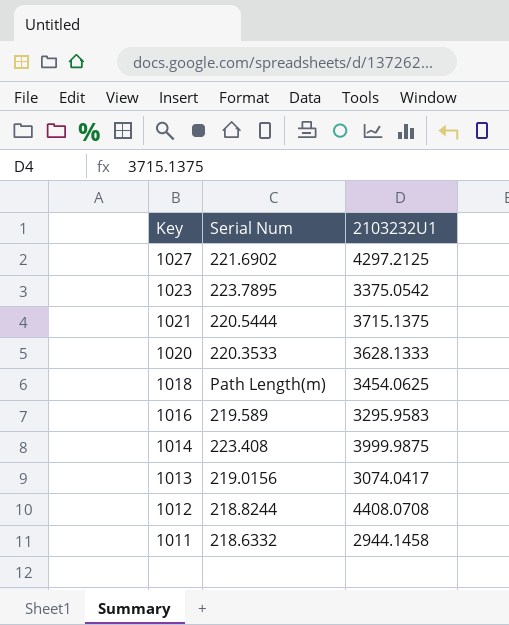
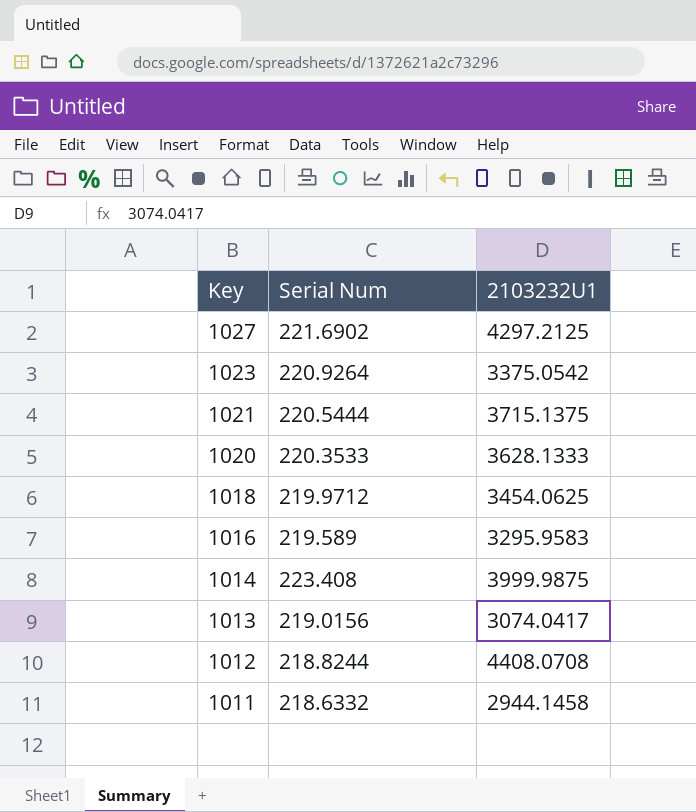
1023 | Serial Num: 223.7895 -> 220.9264
1018 | Serial Num: Path Length(m) -> 219.9712

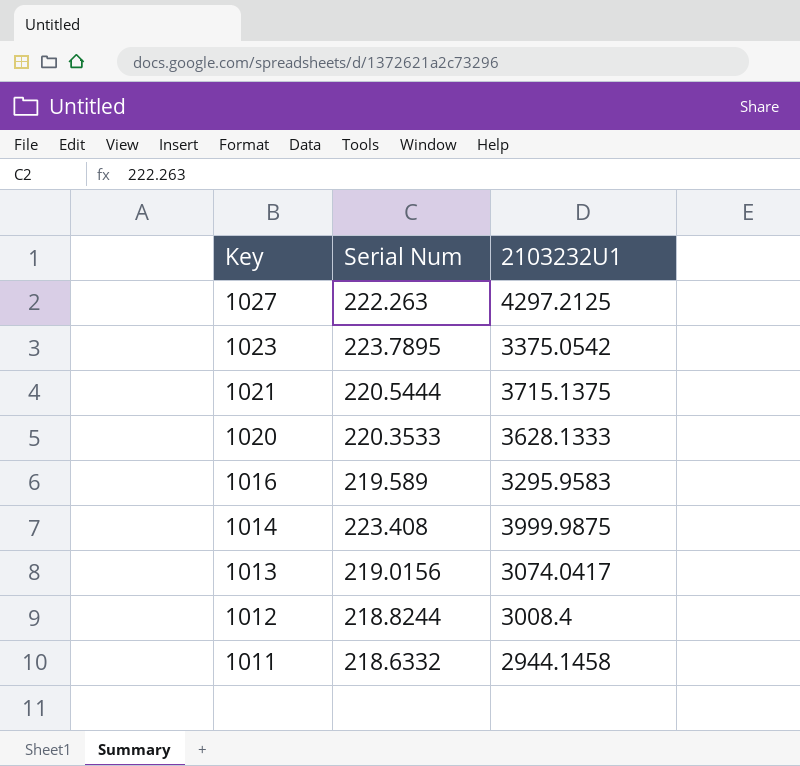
row 1018: 219.9712 | 3454.0625 -> none
1027 | Serial Num: 221.6902 -> 222.263
1023 | Serial Num: 220.9264 -> 223.7895
1012 | 2103232U1: 4408.0708 -> 3008.4

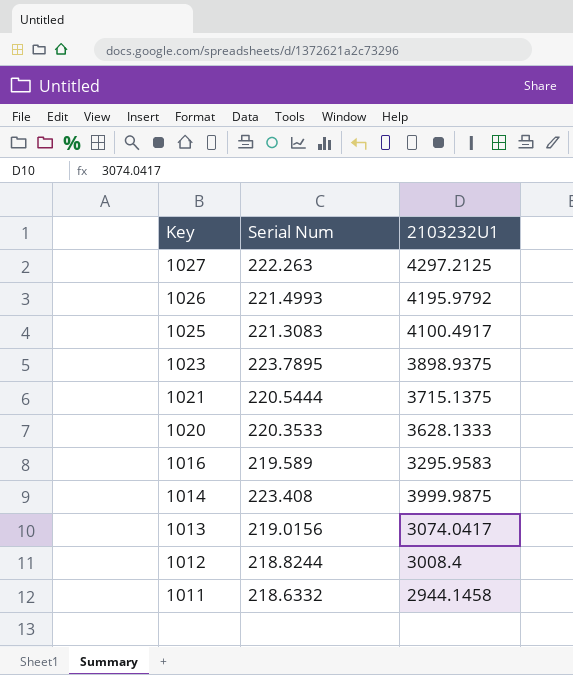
row 1026: none -> 221.4993 | 4195.9792
row 1025: none -> 221.3083 | 4100.4917
1023 | 2103232U1: 3375.0542 -> 3898.9375

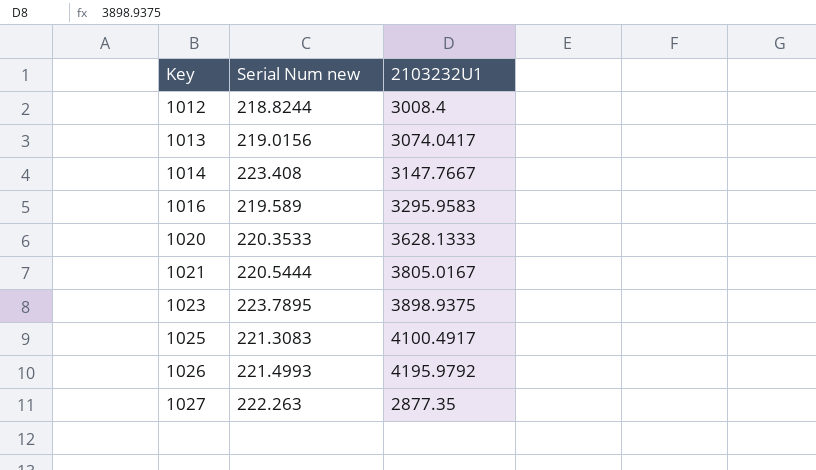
row order: Key descending -> Key ascending
column name: Serial Num -> Serial Num new
row 1011: 218.6332 | 2944.1458 -> none
1014 | 2103232U1: 3999.9875 -> 3147.7667
1021 | 2103232U1: 3715.1375 -> 3805.0167
1027 | 2103232U1: 4297.2125 -> 2877.35

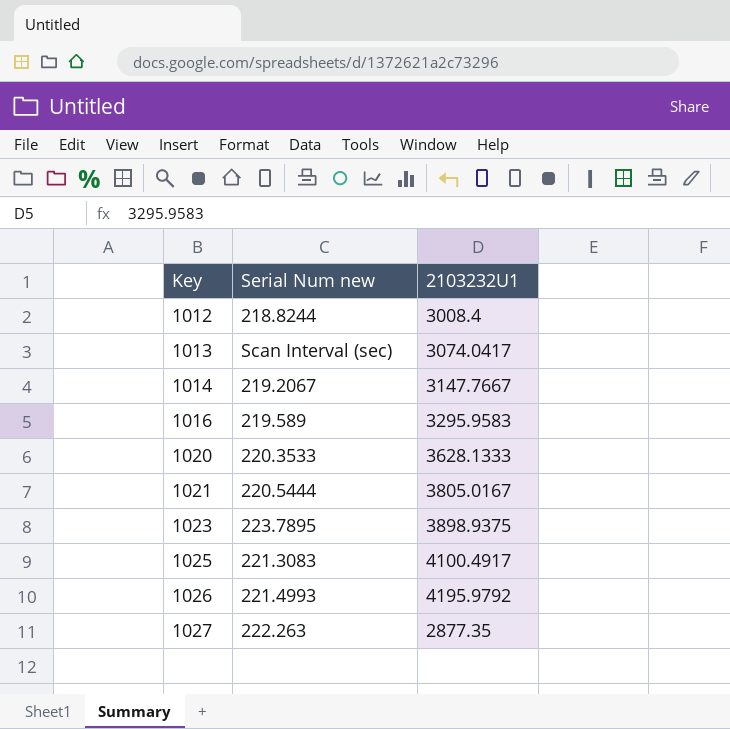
1013 | Serial Num new: 219.0156 -> Scan Interval (sec)
1014 | Serial Num new: 223.408 -> 219.2067

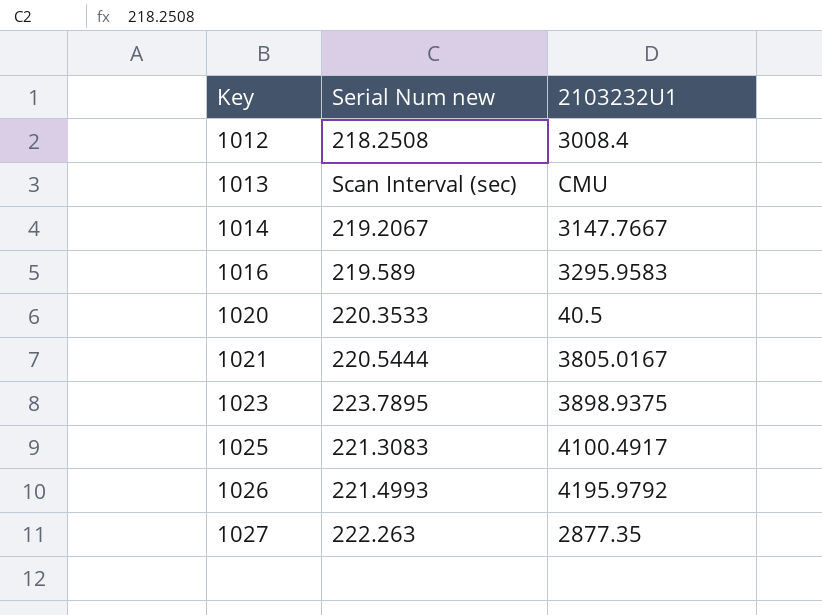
1012 | Serial Num new: 218.8244 -> 218.2508
1013 | 2103232U1: 3074.0417 -> CMU
1020 | 2103232U1: 3628.1333 -> 40.5

